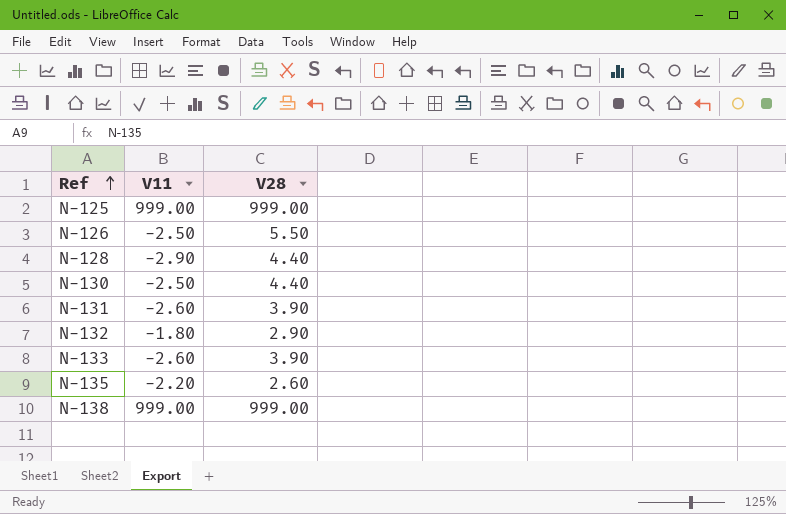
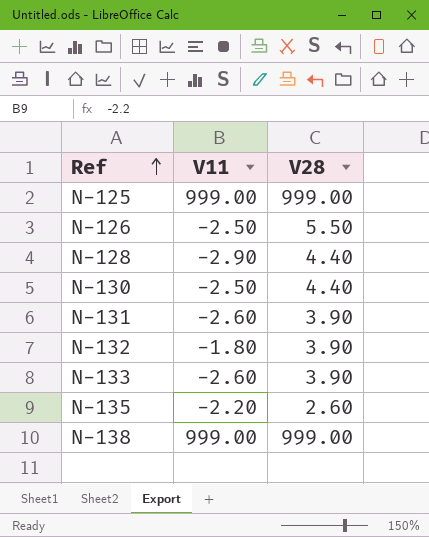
N-132 | V28: 2.90 -> 3.90

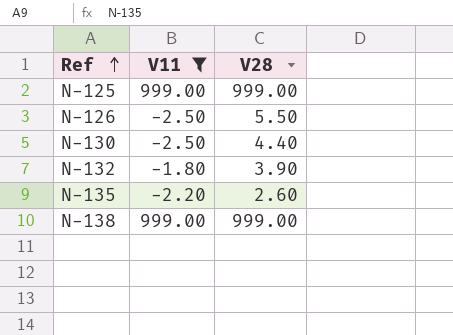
filter: none -> V11 >= -2.50

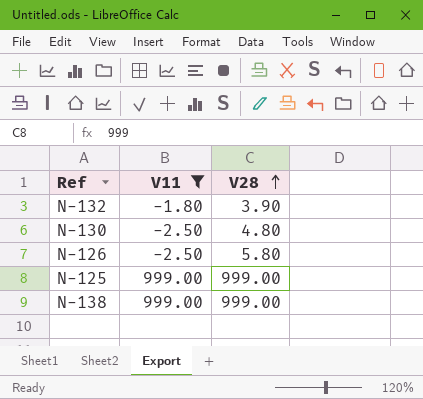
row order: Ref ascending -> V28 ascending
row N-135: -2.20 | 2.60 -> none
N-130 | V28: 4.40 -> 4.80
N-126 | V28: 5.50 -> 5.80

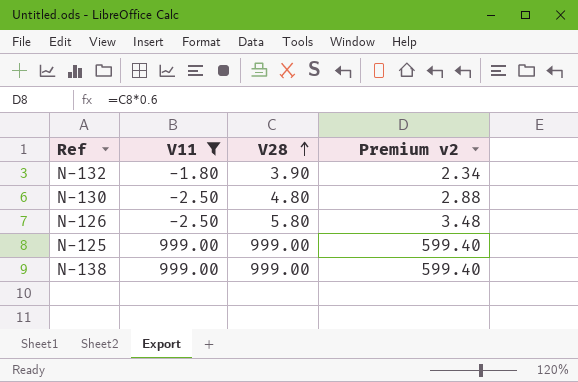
column Premium v2 | formula: none -> [V28] * 0.6

